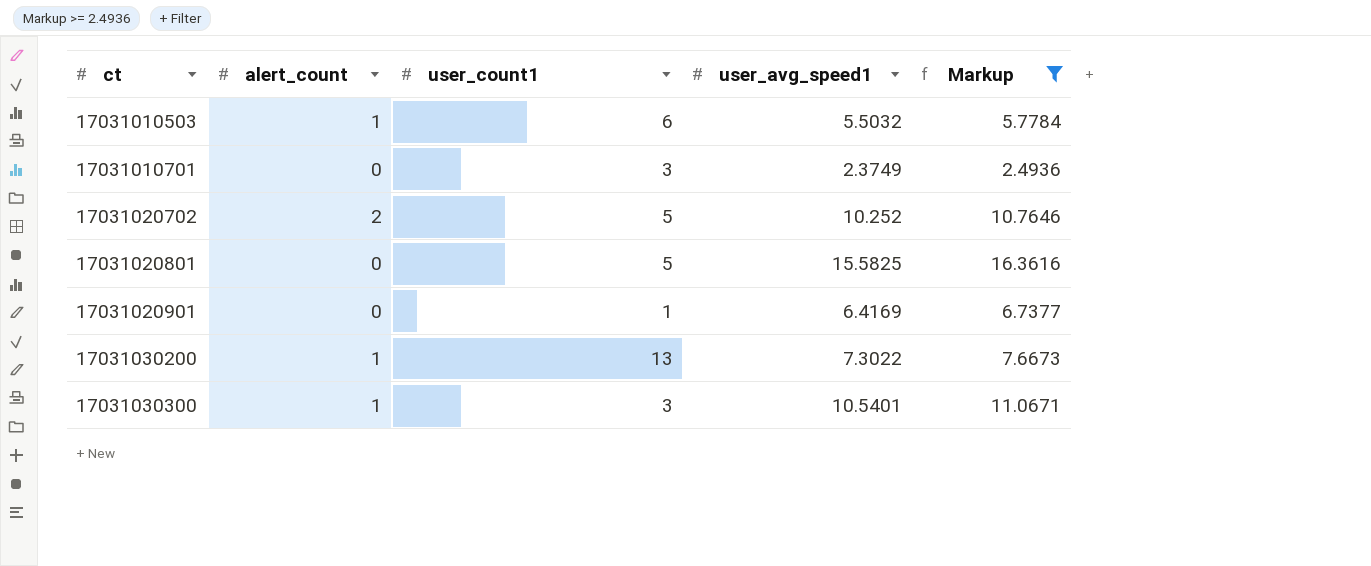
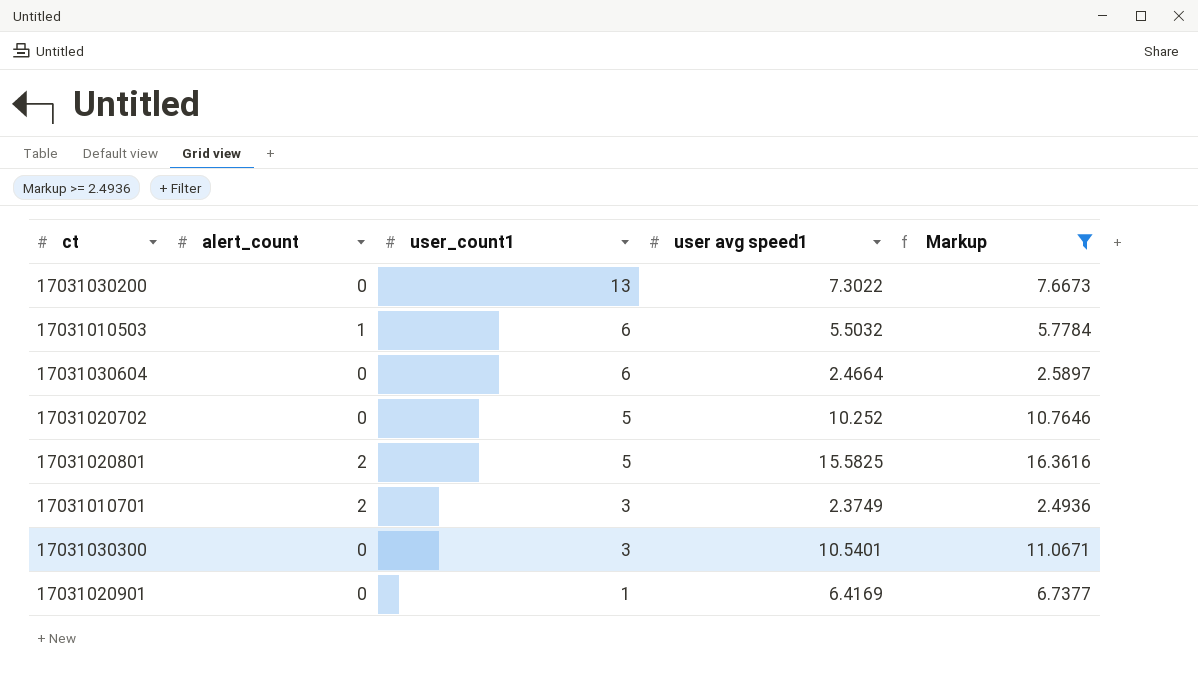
row order: ct ascending -> user_count1 descending
column name: user_avg_speed1 -> user avg speed1
17031030200 | alert_count: 1 -> 0
row 17031030604: none -> 0 | 6 | 2.4664 | 2.5897
17031020702 | alert_count: 2 -> 0
17031020801 | alert_count: 0 -> 2
17031010701 | alert_count: 0 -> 2
17031030300 | alert_count: 1 -> 0

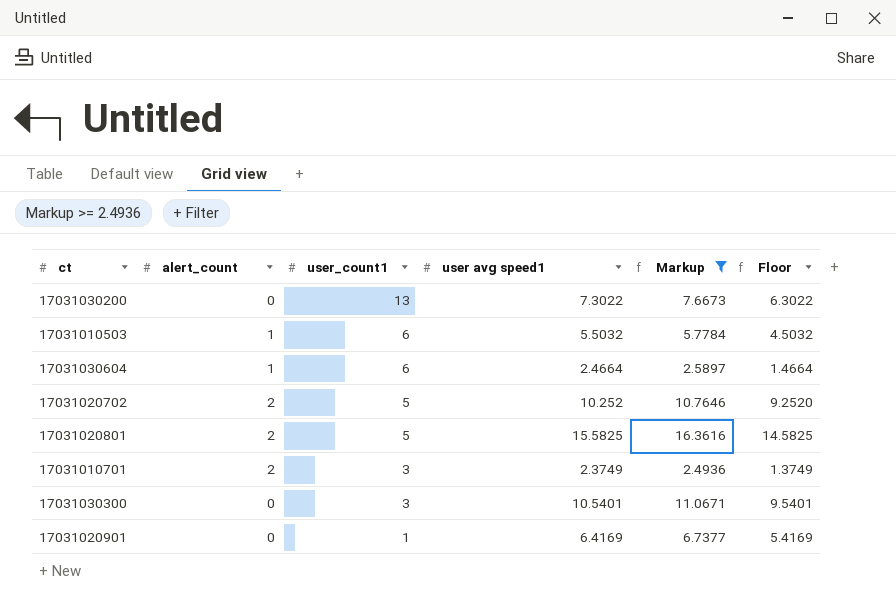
column Floor | formula: none -> [user avg speed1] - 1
17031030604 | alert_count: 0 -> 1
17031020702 | alert_count: 0 -> 2

